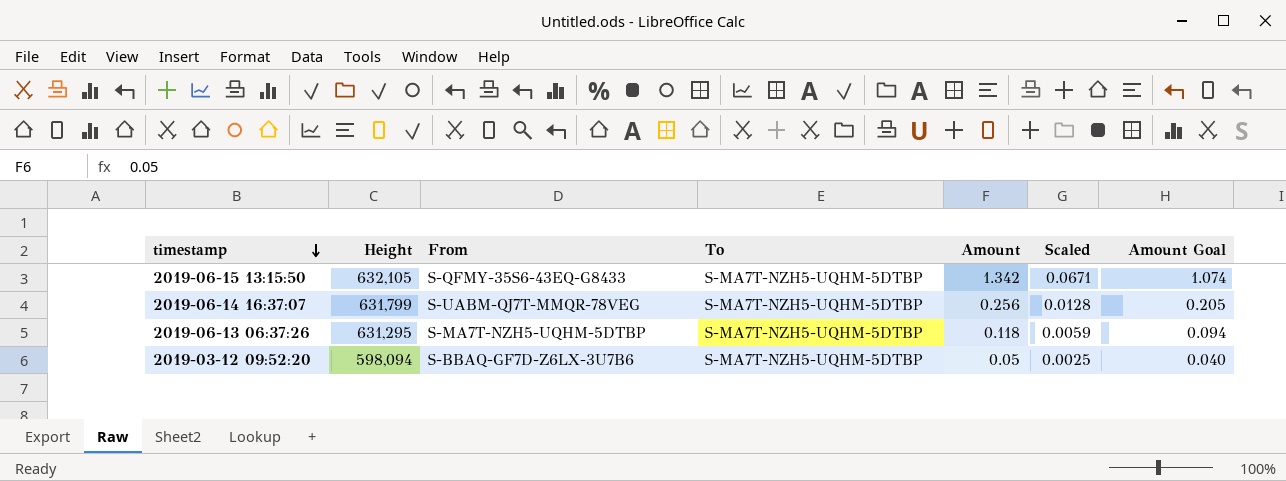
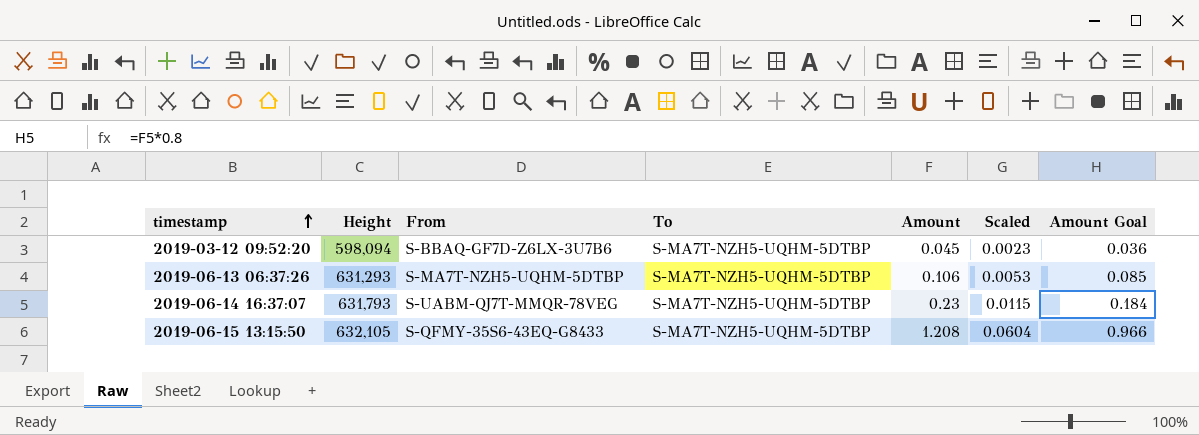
row order: timestamp descending -> timestamp ascending
2019-03-12 09:52:20 | Amount: 0.05 -> 0.045
2019-03-12 09:52:20 | Scaled: 0.0025 -> 0.0023
2019-03-12 09:52:20 | Amount Goal: 0.040 -> 0.036
2019-06-13 06:37:26 | Height: 631,295 -> 631,293
2019-06-13 06:37:26 | Amount: 0.118 -> 0.106
2019-06-13 06:37:26 | Scaled: 0.0059 -> 0.0053
2019-06-13 06:37:26 | Amount Goal: 0.094 -> 0.085
2019-06-14 16:37:07 | Height: 631,799 -> 631,793
2019-06-14 16:37:07 | Amount: 0.256 -> 0.23
2019-06-14 16:37:07 | Scaled: 0.0128 -> 0.0115
2019-06-14 16:37:07 | Amount Goal: 0.205 -> 0.184
2019-06-15 13:15:50 | Amount: 1.342 -> 1.208
2019-06-15 13:15:50 | Scaled: 0.0671 -> 0.0604
2019-06-15 13:15:50 | Amount Goal: 1.074 -> 0.966

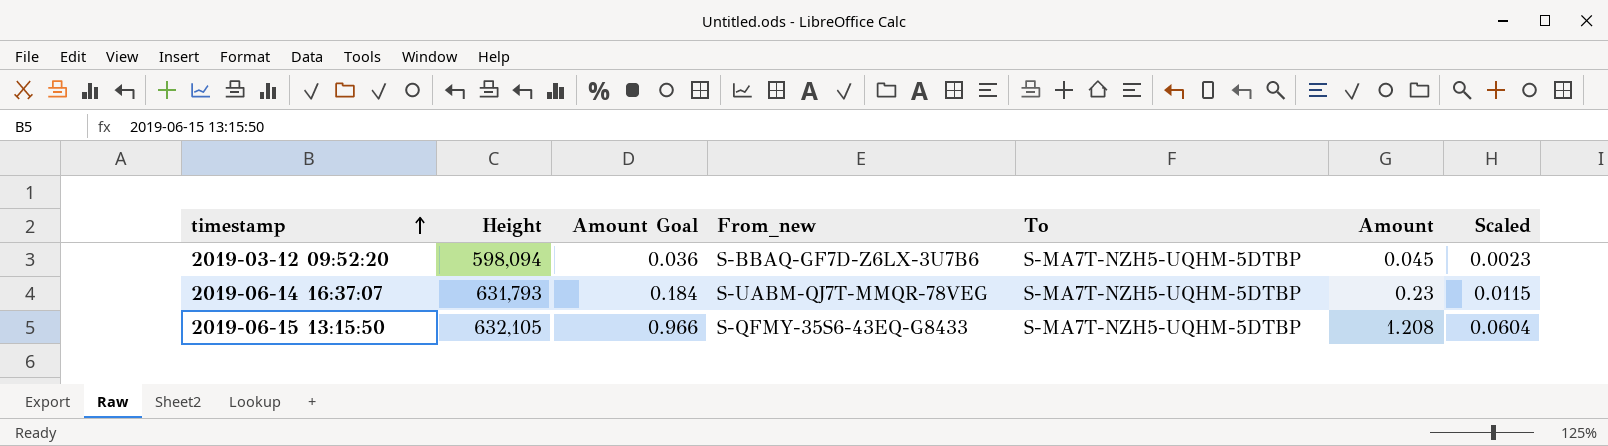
column Amount Goal | position: 7 -> 3
column name: From -> From_new
row 2019-06-13 06:37:26: 631,293 | S-MA7T-NZH5-UQHM-5DTBP | S-MA7T-NZH5-UQHM-5DTBP | 0.106 | 0.0053 | 0.085 -> none

